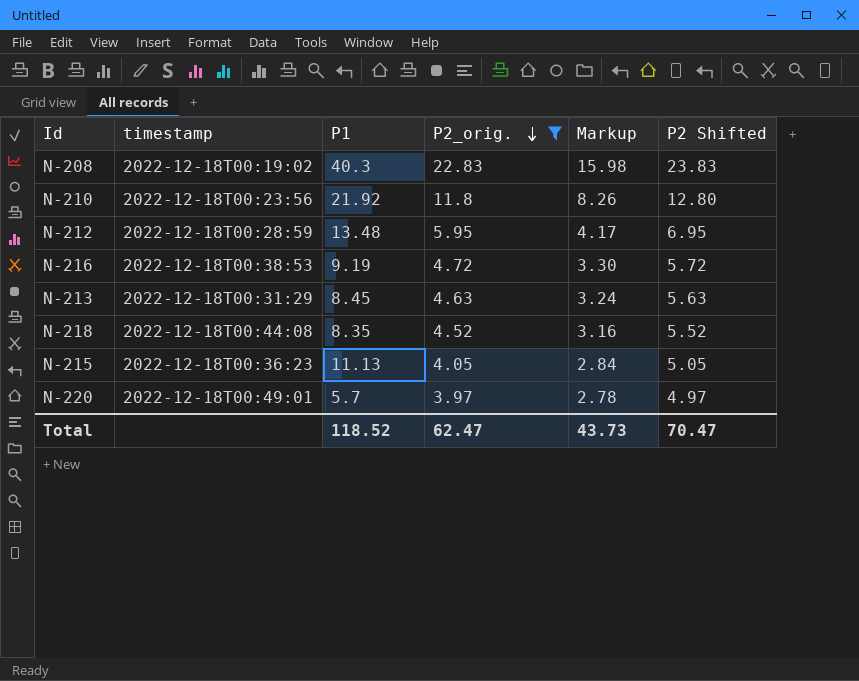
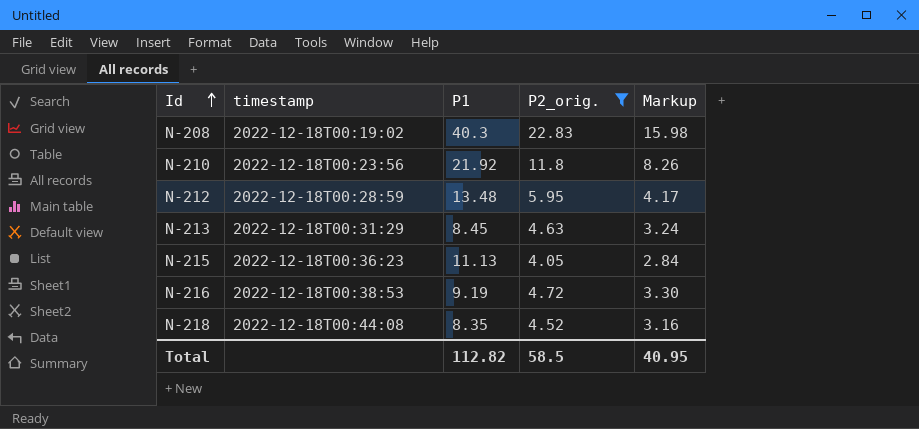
row order: P2_orig. descending -> Id ascending
column P2 Shifted | formula: [P2_orig.] + 1 -> none
row N-220: 2022-12-18T00:49:01 | 5.7 | 3.97 | 2.78 | 4.97 -> none
Total | P1: 118.52 -> 112.82
Total | P2_orig.: 62.47 -> 58.5
Total | Markup: 43.73 -> 40.95

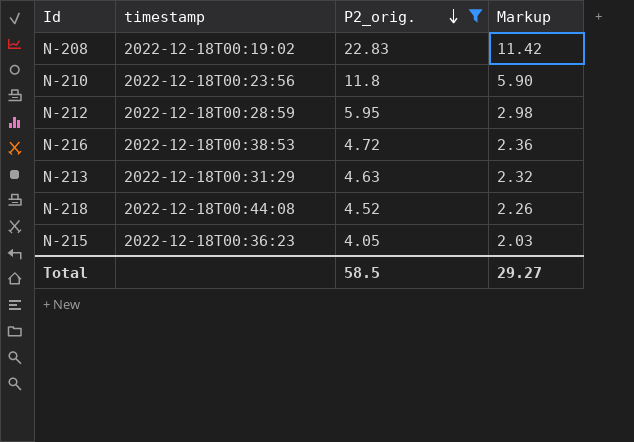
row order: Id ascending -> P2_orig. descending
column P1 | position: 3 -> none
column Markup | formula: [P2_orig.] * 0.7 -> [P2_orig.] * 0.5
Total | Markup: 40.95 -> 29.27

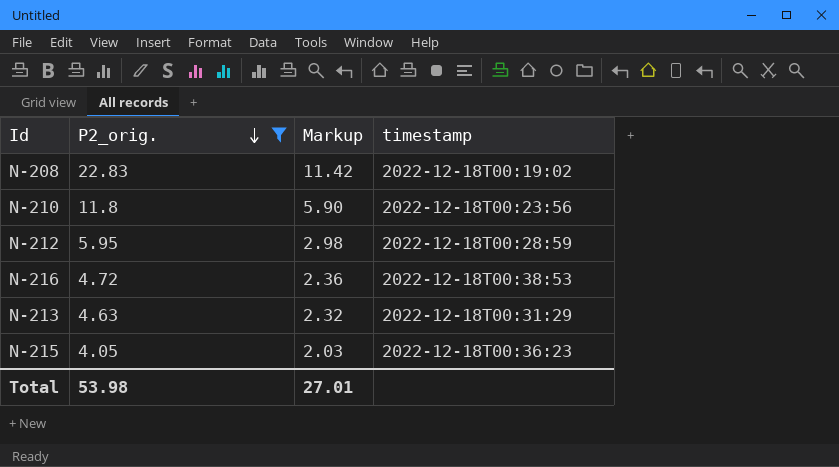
column timestamp | position: 2 -> 4
row N-218: 2022-12-18T00:44:08 | 4.52 | 2.26 -> none
Total | P2_orig.: 58.5 -> 53.98
Total | Markup: 29.27 -> 27.01

